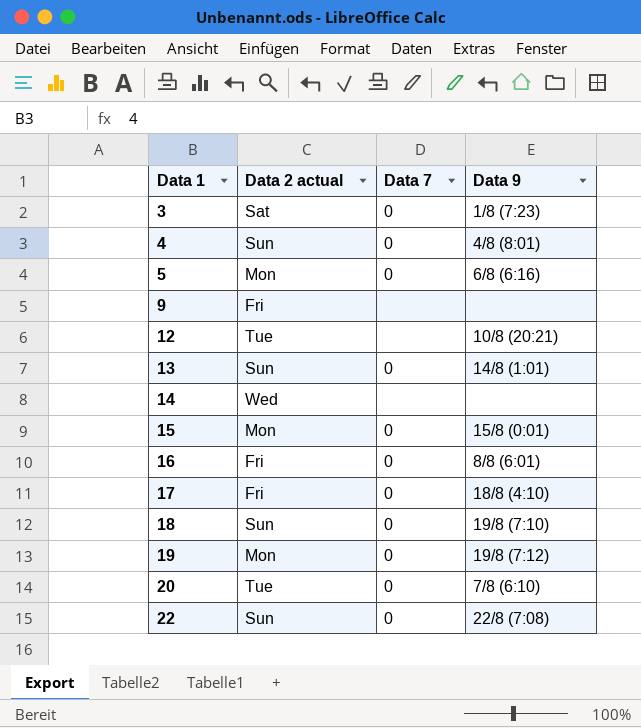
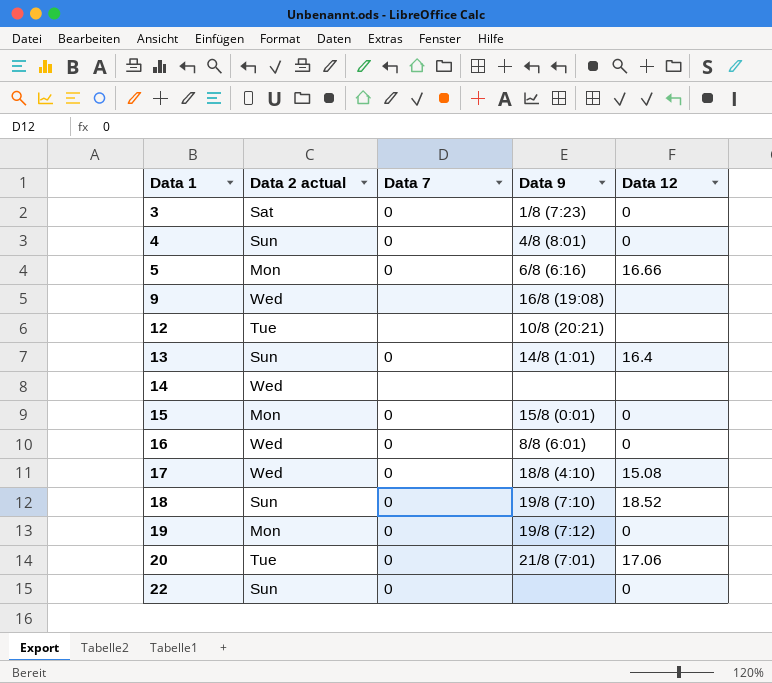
column Data 12 | position: none -> 5
9 | Data 2 actual: Fri -> Wed
9 | Data 9: none -> 16/8 (19:08)
16 | Data 2 actual: Fri -> Wed
17 | Data 2 actual: Fri -> Wed
20 | Data 9: 7/8 (6:10) -> 21/8 (7:01)
22 | Data 9: 22/8 (7:08) -> none

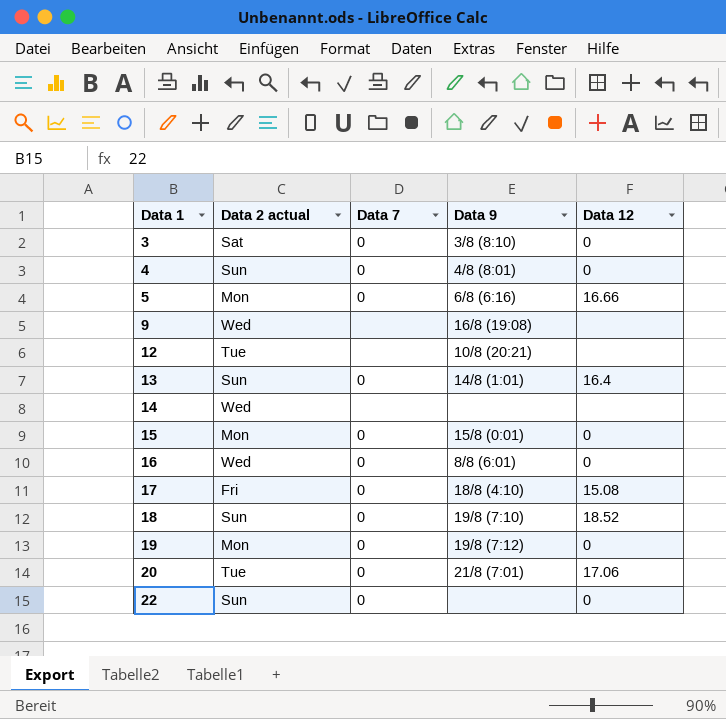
3 | Data 9: 1/8 (7:23) -> 3/8 (8:10)
17 | Data 2 actual: Wed -> Fri

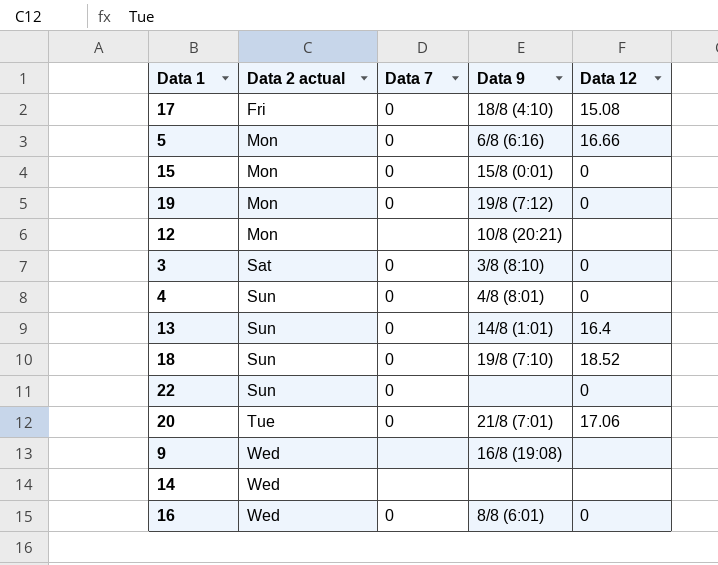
row order: Data 1 ascending -> Data 2 actual ascending
12 | Data 2 actual: Tue -> Mon

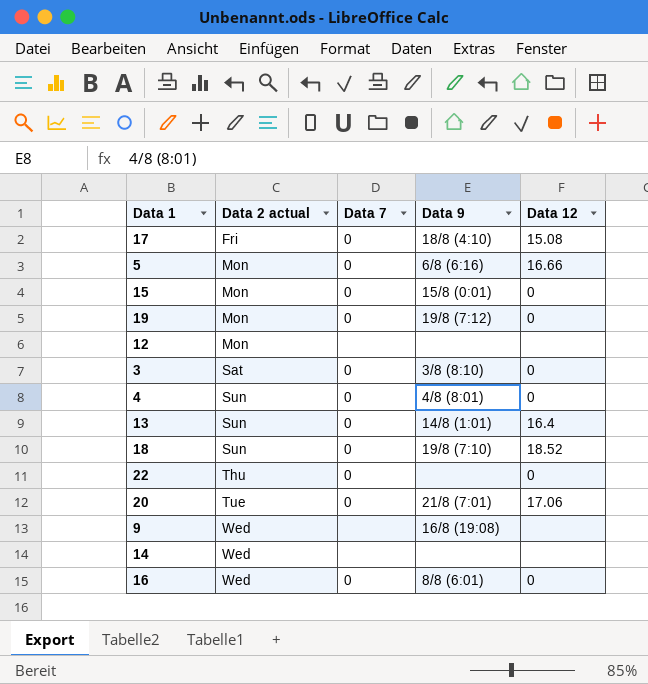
12 | Data 9: 10/8 (20:21) -> none
22 | Data 2 actual: Sun -> Thu

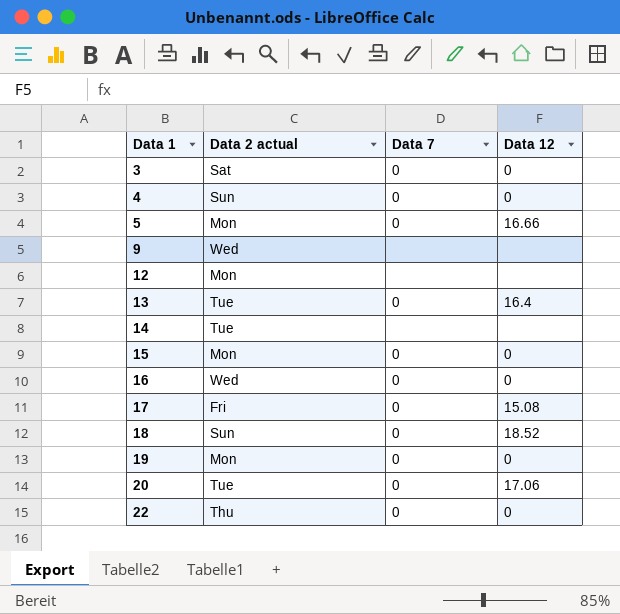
row order: Data 2 actual ascending -> Data 1 ascending
column Data 9 | position: 4 -> none
13 | Data 2 actual: Sun -> Tue
14 | Data 2 actual: Wed -> Tue

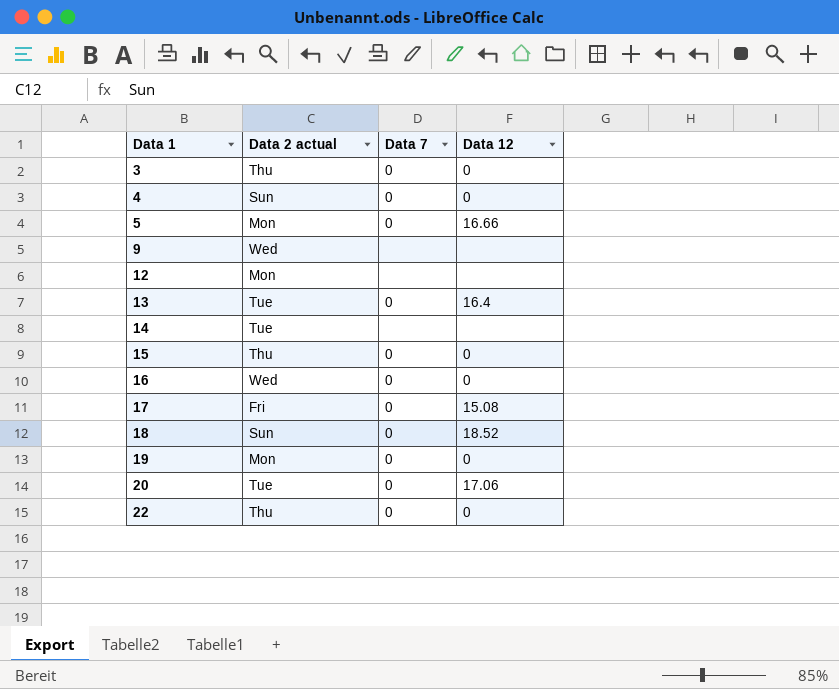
3 | Data 2 actual: Sat -> Thu
15 | Data 2 actual: Mon -> Thu

